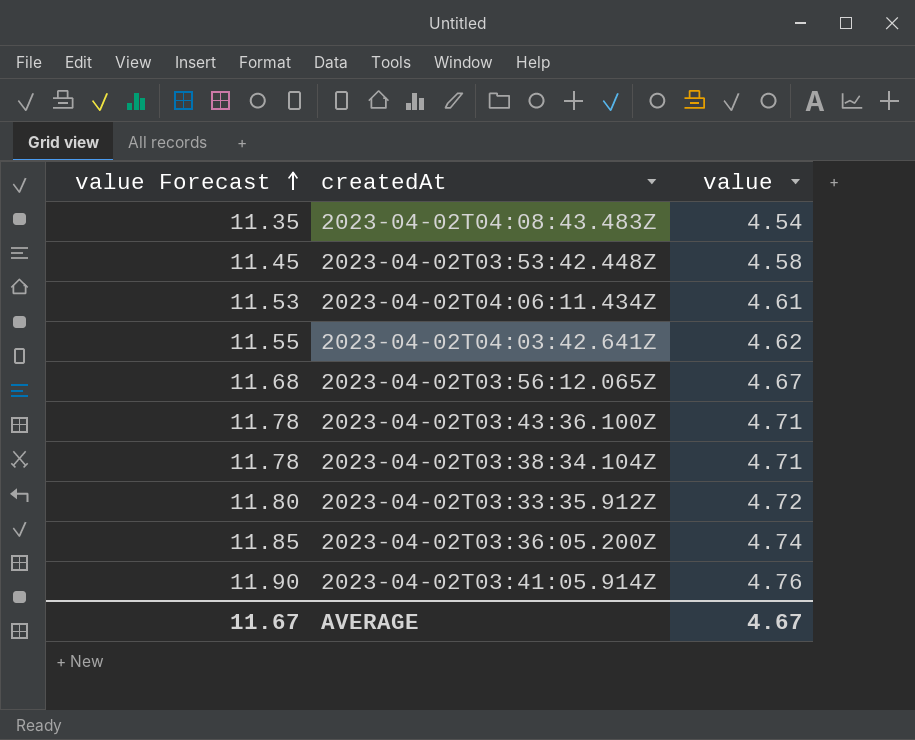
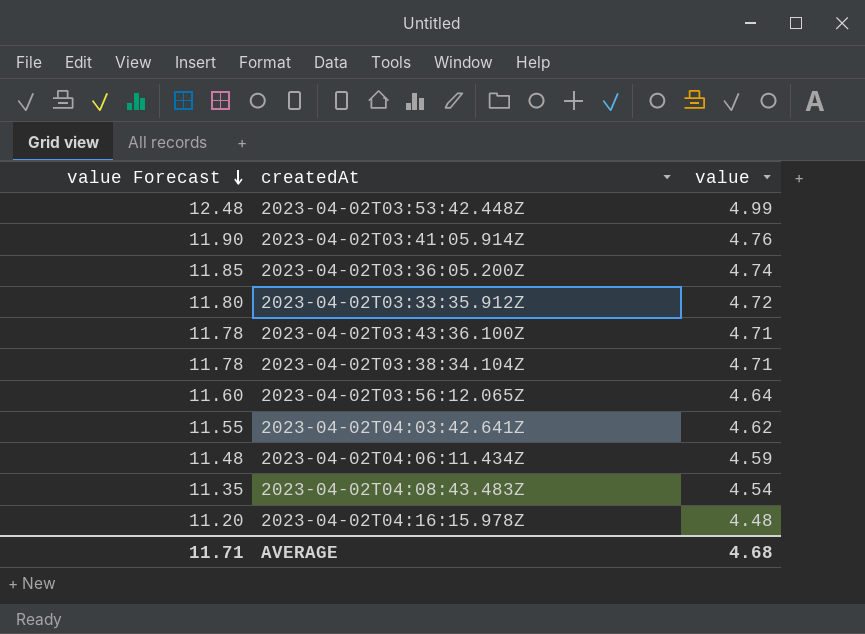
row order: value Forecast ascending -> value Forecast descending
2023-04-02T03:53:42.448Z | value Forecast: 11.45 -> 12.48
2023-04-02T03:53:42.448Z | value: 4.58 -> 4.99
2023-04-02T03:56:12.065Z | value Forecast: 11.68 -> 11.60
2023-04-02T03:56:12.065Z | value: 4.67 -> 4.64
2023-04-02T04:06:11.434Z | value Forecast: 11.53 -> 11.48
2023-04-02T04:06:11.434Z | value: 4.61 -> 4.59
row 2023-04-02T04:16:15.978Z: none -> 11.20 | 4.48
AVERAGE | value Forecast: 11.67 -> 11.71
AVERAGE | value: 4.67 -> 4.68

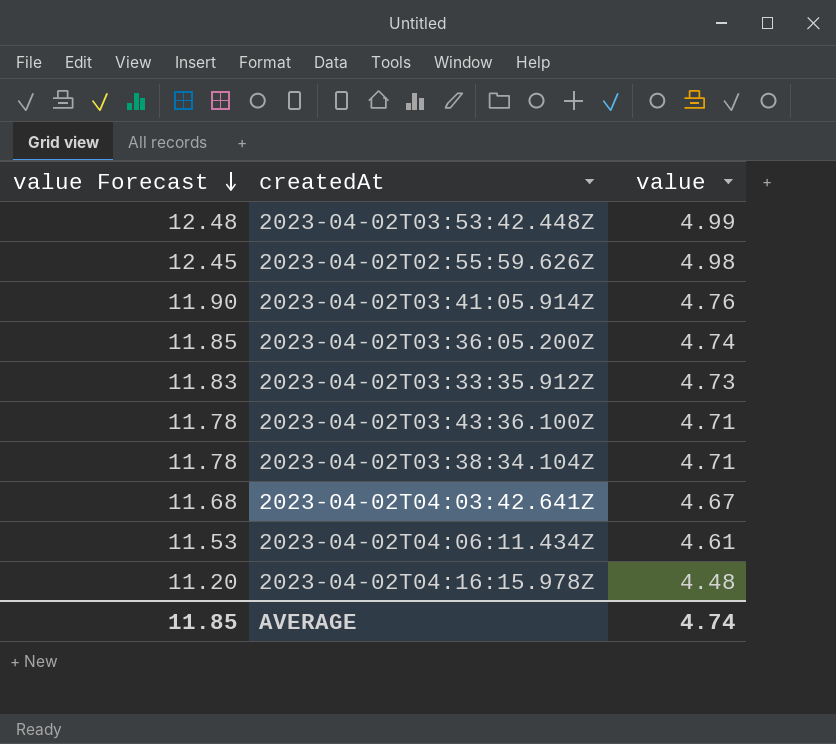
row 2023-04-02T03:56:12.065Z: 11.60 | 4.64 -> none
row 2023-04-02T04:08:43.483Z: 11.35 | 4.54 -> none
row 2023-04-02T02:55:59.626Z: none -> 12.45 | 4.98
2023-04-02T03:33:35.912Z | value Forecast: 11.80 -> 11.83
2023-04-02T03:33:35.912Z | value: 4.72 -> 4.73
2023-04-02T04:03:42.641Z | value Forecast: 11.55 -> 11.68
2023-04-02T04:03:42.641Z | value: 4.62 -> 4.67
2023-04-02T04:06:11.434Z | value Forecast: 11.48 -> 11.53
2023-04-02T04:06:11.434Z | value: 4.59 -> 4.61
AVERAGE | value Forecast: 11.71 -> 11.85
AVERAGE | value: 4.68 -> 4.74

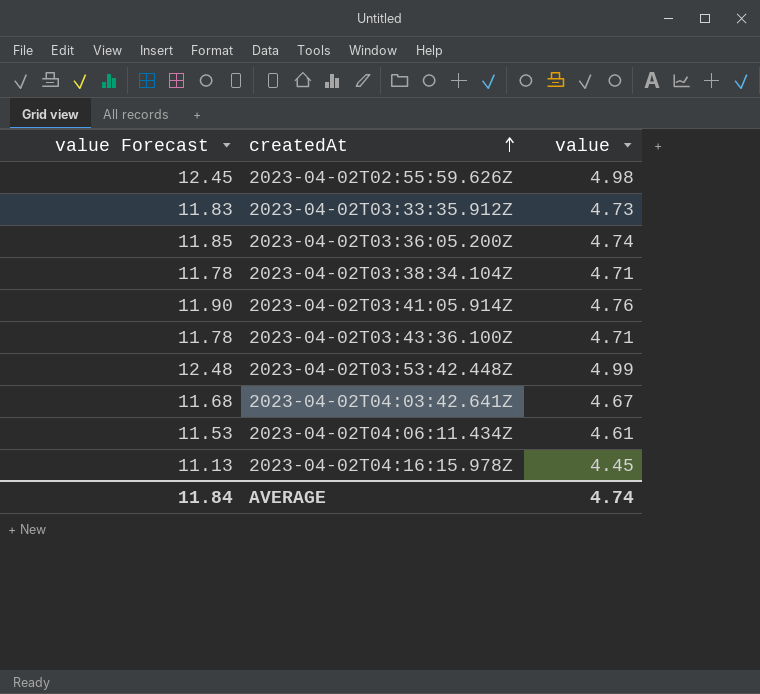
row order: value Forecast descending -> createdAt ascending
2023-04-02T04:16:15.978Z | value Forecast: 11.20 -> 11.13
2023-04-02T04:16:15.978Z | value: 4.48 -> 4.45
AVERAGE | value Forecast: 11.85 -> 11.84

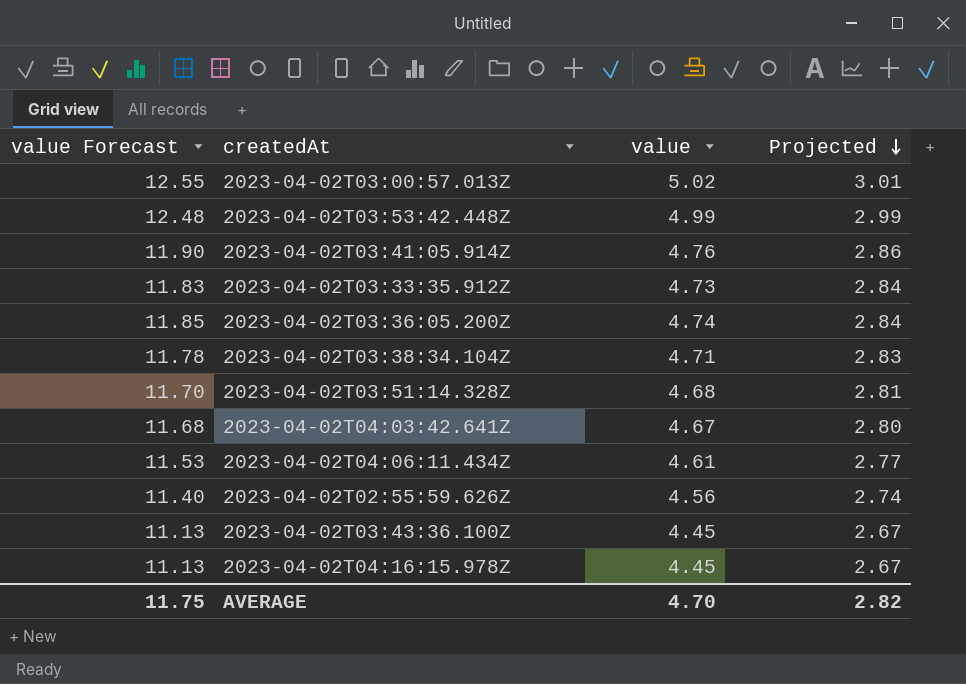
row order: createdAt ascending -> Projected descending
column Projected | formula: none -> [value] * 0.6
row 2023-04-02T03:00:57.013Z: none -> 12.55 | 5.02 | 3.01
row 2023-04-02T03:51:14.328Z: none -> 11.70 | 4.68 | 2.81
2023-04-02T02:55:59.626Z | value Forecast: 12.45 -> 11.40
2023-04-02T02:55:59.626Z | value: 4.98 -> 4.56
2023-04-02T03:43:36.100Z | value Forecast: 11.78 -> 11.13
2023-04-02T03:43:36.100Z | value: 4.71 -> 4.45
AVERAGE | value Forecast: 11.84 -> 11.75
AVERAGE | value: 4.74 -> 4.70

